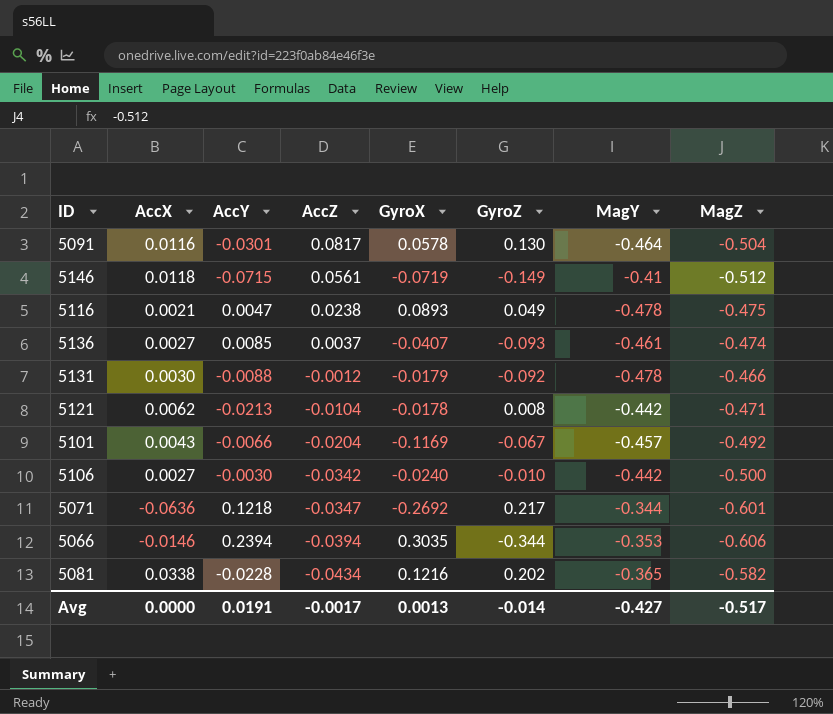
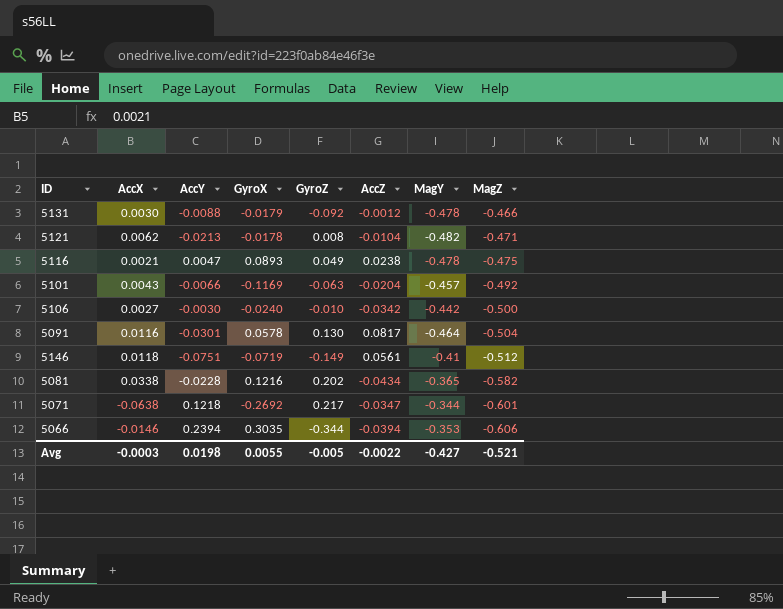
row order: AccZ descending -> MagZ descending
column AccZ | position: 4 -> 6
row 5136: 0.0027 | 0.0085 | 0.0037 | -0.0407 | -0.093 | -0.461 | -0.474 -> none
5121 | MagY: -0.442 -> -0.482
5101 | GyroZ: -0.067 -> -0.063
5146 | AccY: -0.0715 -> -0.0751
5071 | AccX: -0.0636 -> -0.0638
Avg | AccX: 0.0000 -> -0.0003
Avg | AccY: 0.0191 -> 0.0198
Avg | GyroX: 0.0013 -> 0.0055
Avg | GyroZ: -0.014 -> -0.005
Avg | AccZ: -0.0017 -> -0.0022
Avg | MagZ: -0.517 -> -0.521

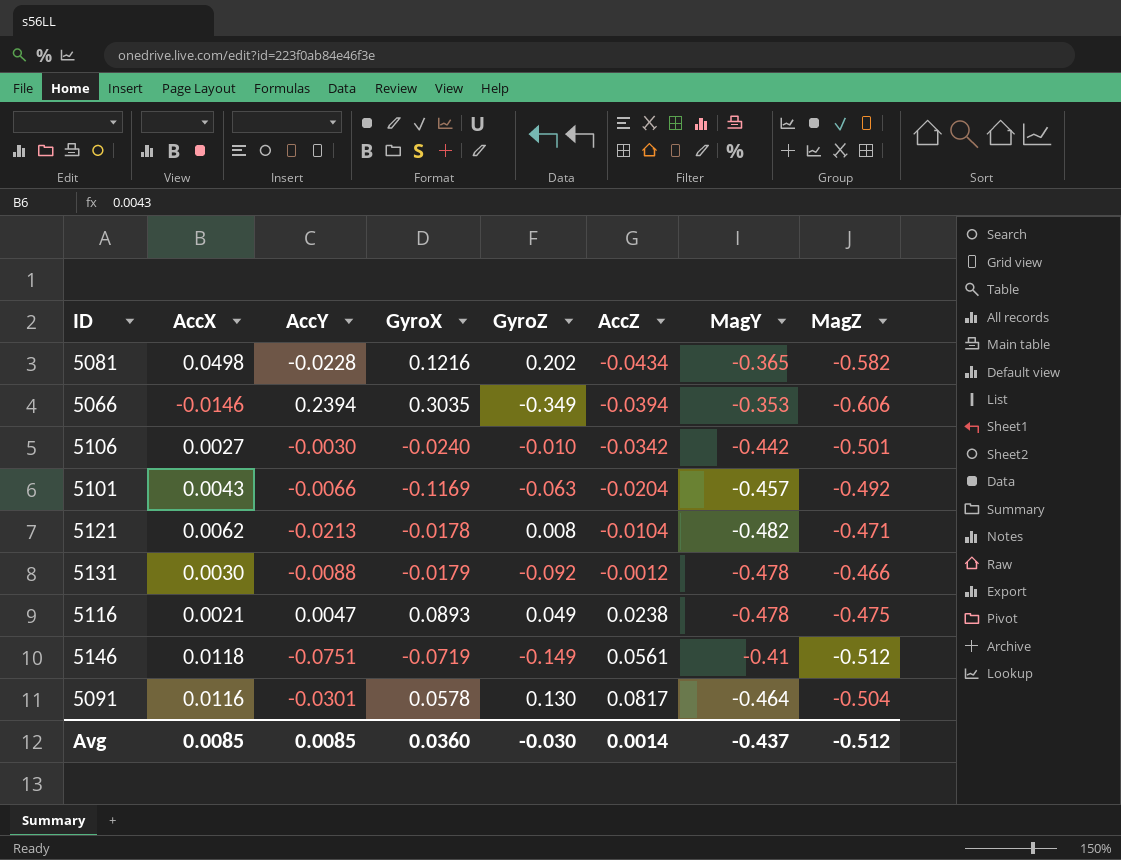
row order: MagZ descending -> AccZ ascending
row 5071: -0.0638 | 0.1218 | -0.2692 | 0.217 | -0.0347 | -0.344 | -0.601 -> none
5081 | AccX: 0.0338 -> 0.0498
5066 | GyroZ: -0.344 -> -0.349
5106 | MagZ: -0.500 -> -0.501
Avg | AccX: -0.0003 -> 0.0085
Avg | AccY: 0.0198 -> 0.0085
Avg | GyroX: 0.0055 -> 0.0360
Avg | GyroZ: -0.005 -> -0.030
Avg | AccZ: -0.0022 -> 0.0014
Avg | MagY: -0.427 -> -0.437
Avg | MagZ: -0.521 -> -0.512

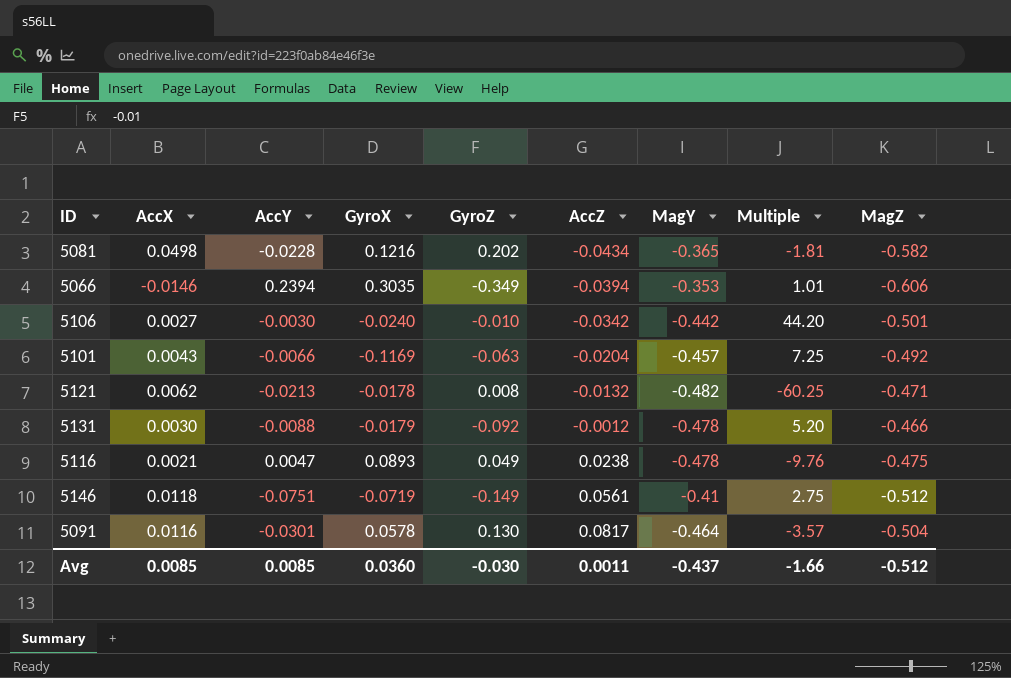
column Multiple | formula: none -> [MagY] / [GyroZ]
5121 | AccZ: -0.0104 -> -0.0132
Avg | AccZ: 0.0014 -> 0.0011

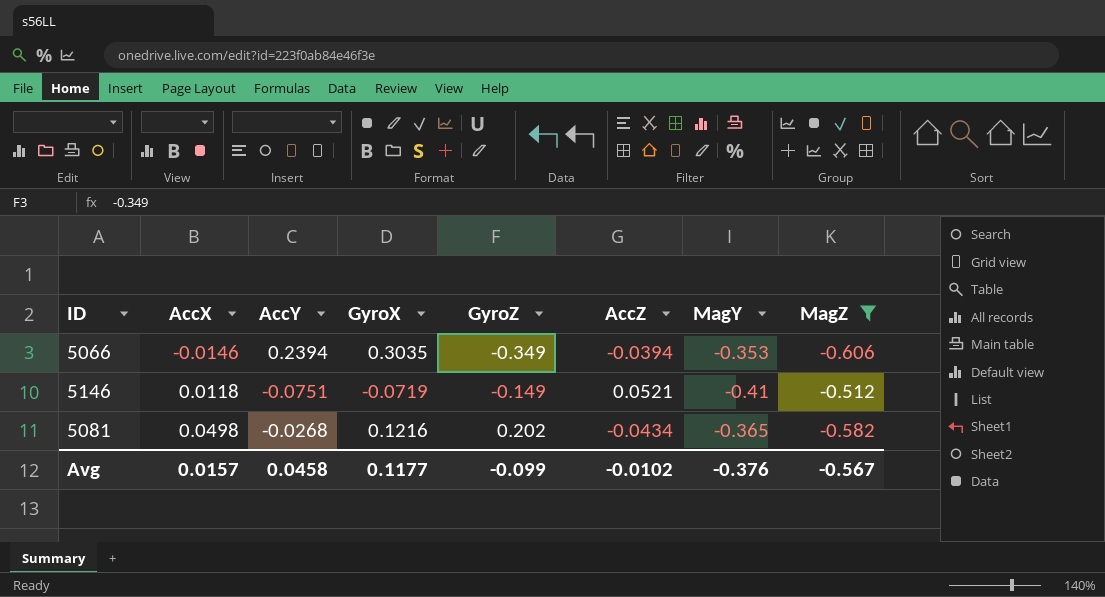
filter: none -> MagZ <= -0.512
row order: AccZ ascending -> AccX ascending
column Multiple | formula: [MagY] / [GyroZ] -> none
5146 | AccZ: 0.0561 -> 0.0521
5081 | AccY: -0.0228 -> -0.0268
Avg | AccX: 0.0085 -> 0.0157
Avg | AccY: 0.0085 -> 0.0458
Avg | GyroX: 0.0360 -> 0.1177
Avg | GyroZ: -0.030 -> -0.099
Avg | AccZ: 0.0011 -> -0.0102
Avg | MagY: -0.437 -> -0.376
Avg | MagZ: -0.512 -> -0.567

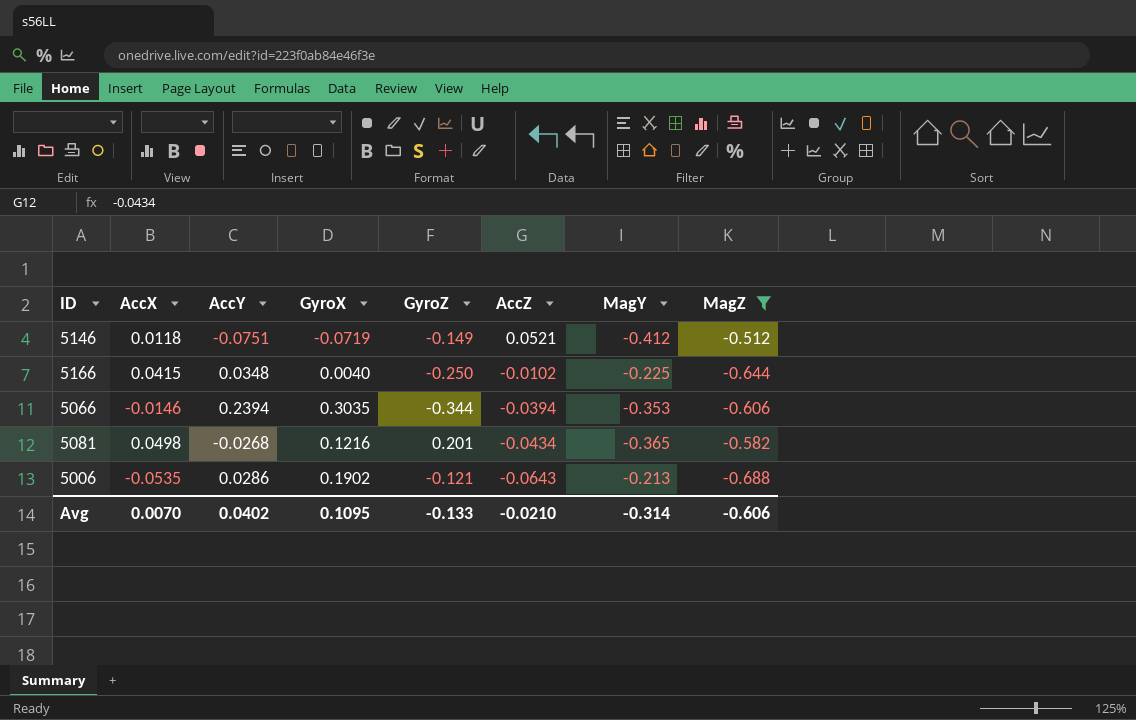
row order: AccX ascending -> AccZ descending
5146 | MagY: -0.41 -> -0.412
row 5166: none -> 0.0415 | 0.0348 | 0.0040 | -0.250 | -0.0102 | -0.225 | -0.644
5066 | GyroZ: -0.349 -> -0.344
5081 | GyroZ: 0.202 -> 0.201
row 5006: none -> -0.0535 | 0.0286 | 0.1902 | -0.121 | -0.0643 | -0.213 | -0.688
Avg | AccX: 0.0157 -> 0.0070
Avg | AccY: 0.0458 -> 0.0402
Avg | GyroX: 0.1177 -> 0.1095
Avg | GyroZ: -0.099 -> -0.133
Avg | AccZ: -0.0102 -> -0.0210
Avg | MagY: -0.376 -> -0.314
Avg | MagZ: -0.567 -> -0.606

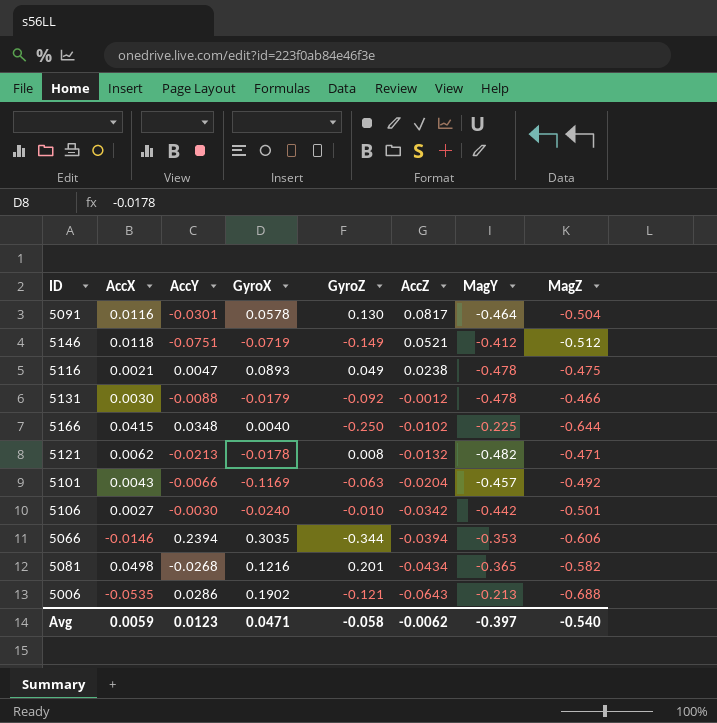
filter: MagZ <= -0.512 -> none
Avg | AccX: 0.0070 -> 0.0059
Avg | AccY: 0.0402 -> 0.0123
Avg | GyroX: 0.1095 -> 0.0471
Avg | GyroZ: -0.133 -> -0.058
Avg | AccZ: -0.0210 -> -0.0062
Avg | MagY: -0.314 -> -0.397
Avg | MagZ: -0.606 -> -0.540

